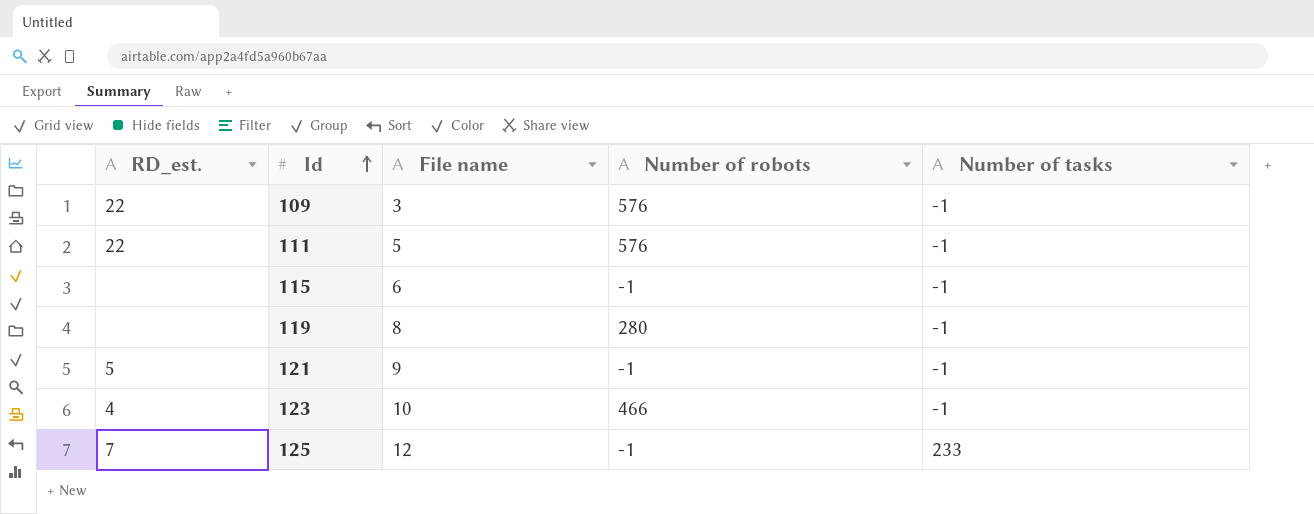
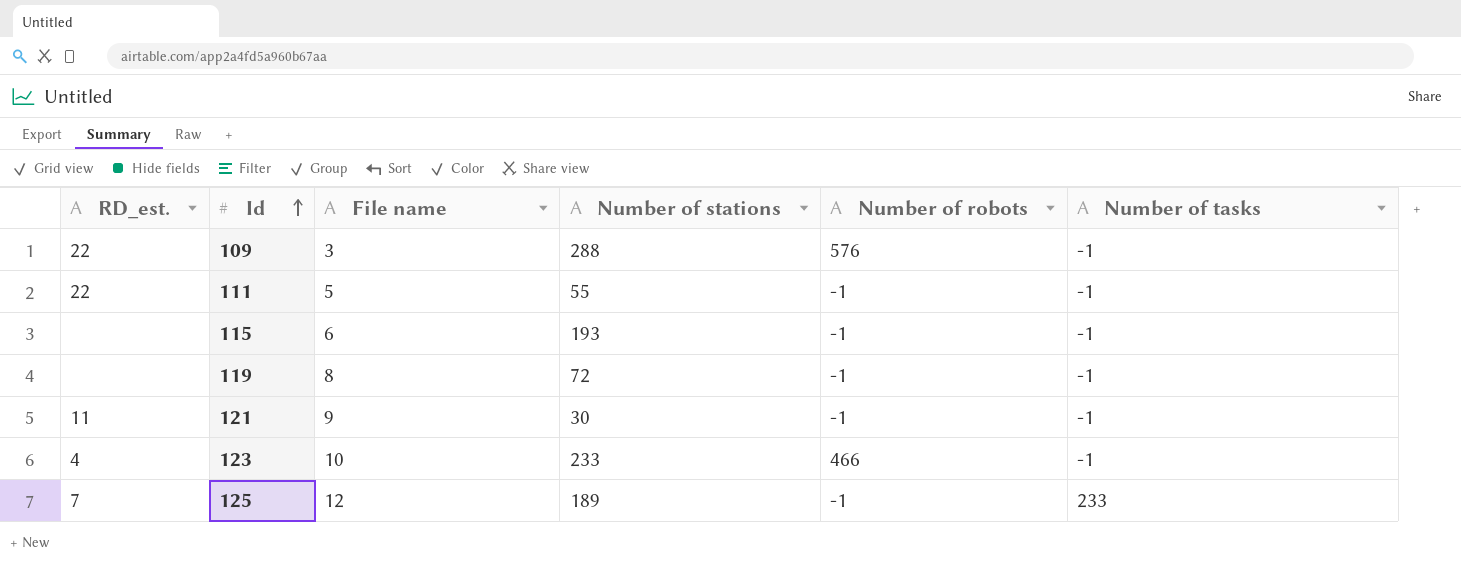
column Number of stations | position: none -> 4
111 | Number of robots: 576 -> -1
119 | Number of robots: 280 -> -1
121 | RD_est.: 5 -> 11

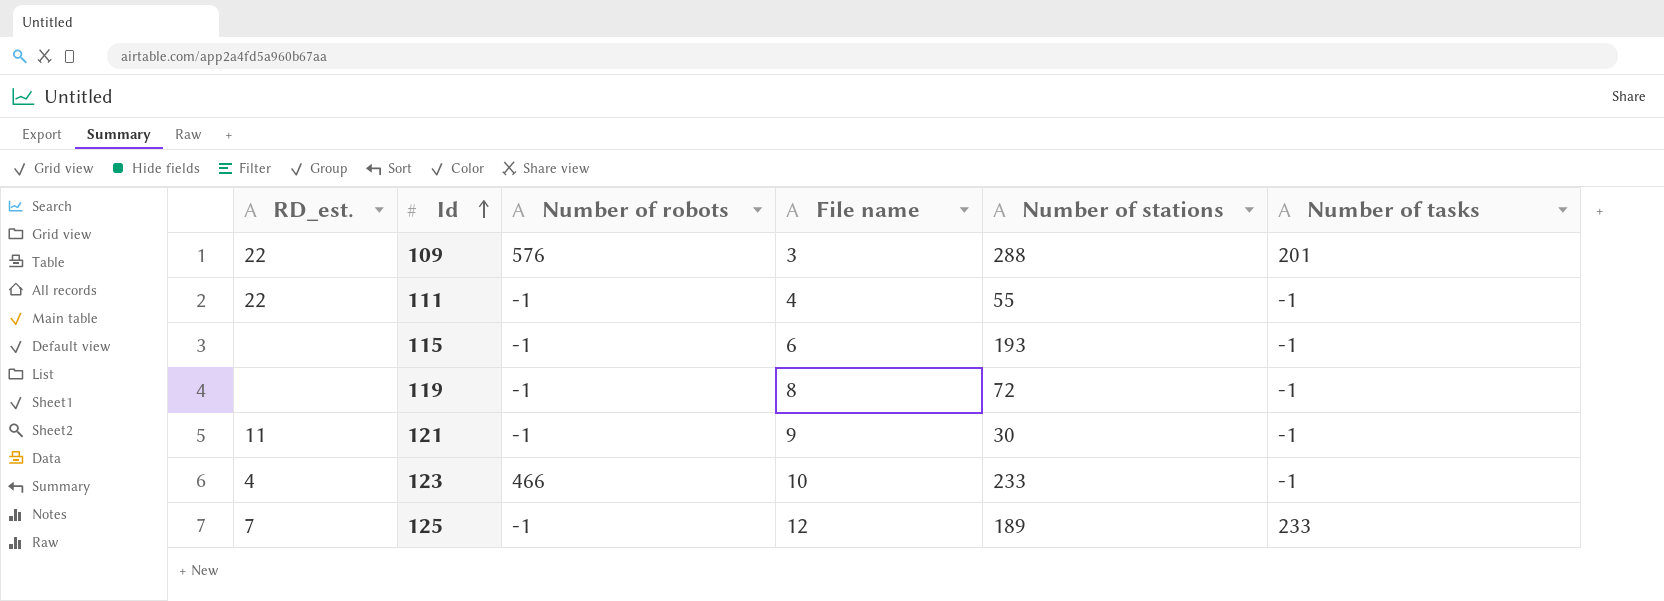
column Number of robots | position: 5 -> 3
109 | Number of tasks: -1 -> 201
111 | File name: 5 -> 4

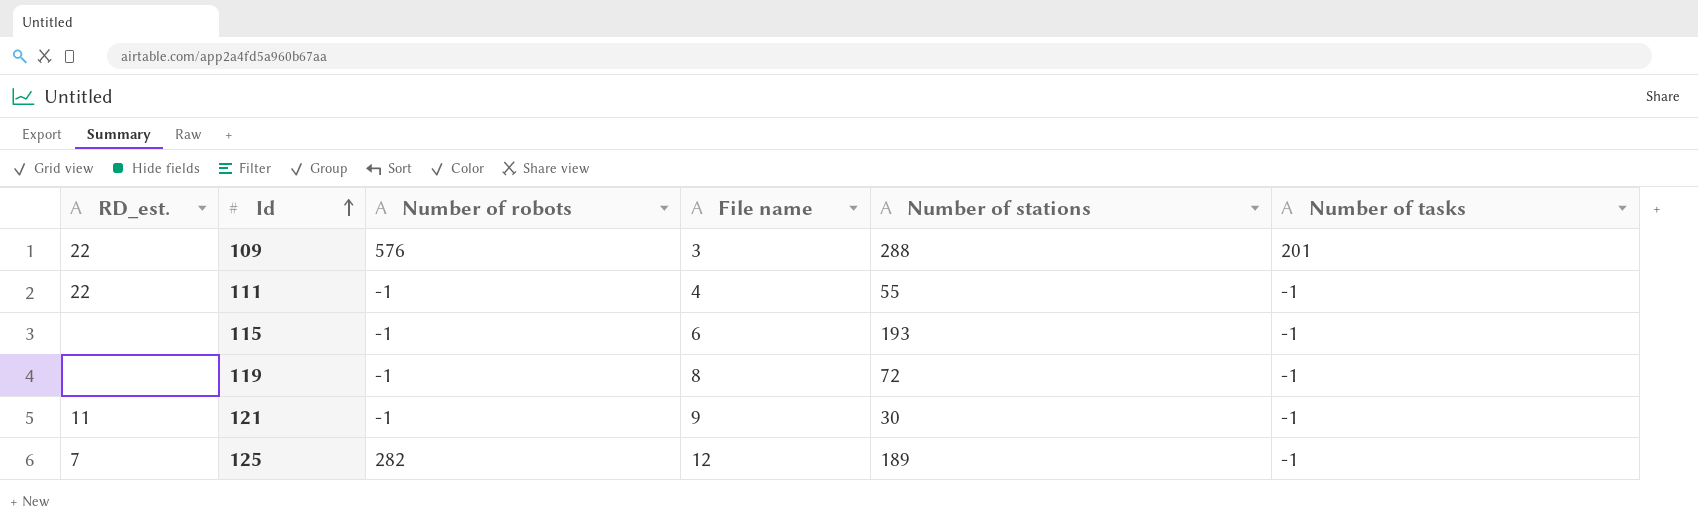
row 123: 4 | 466 | 10 | 233 | -1 -> none
125 | Number of robots: -1 -> 282
125 | Number of tasks: 233 -> -1

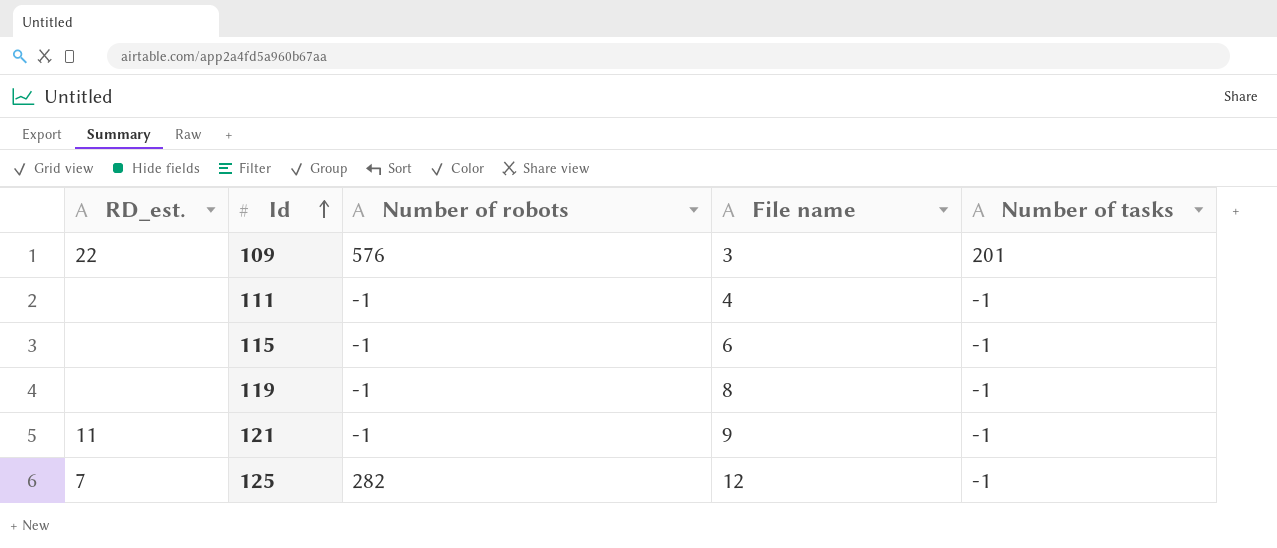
column Number of stations | position: 5 -> none
111 | RD_est.: 22 -> none

